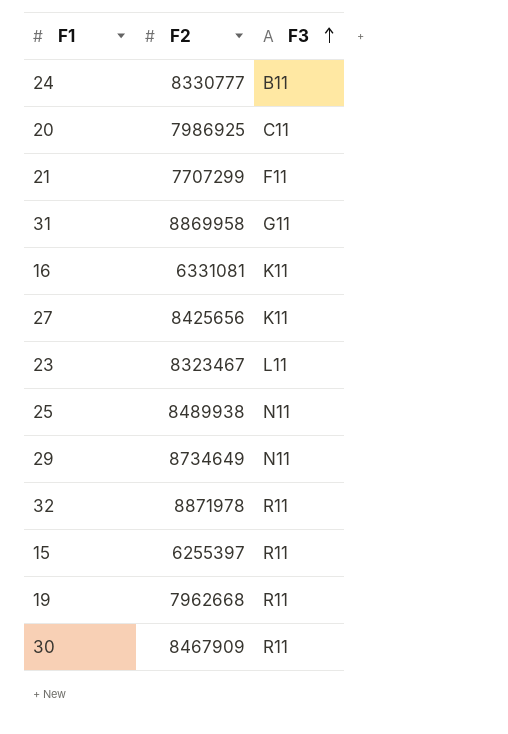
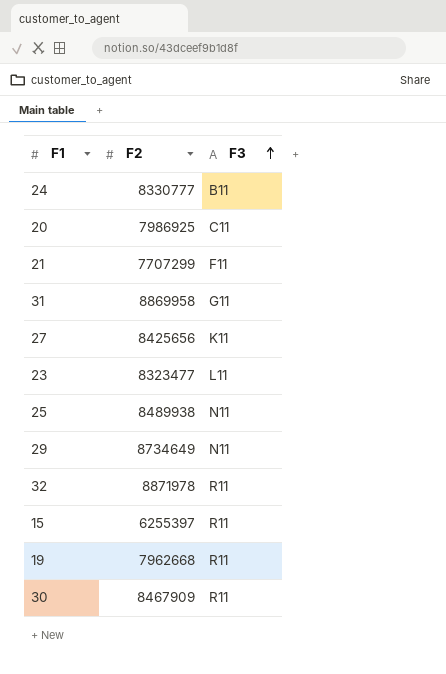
row 16: 6331081 | K11 -> none
23 | F2: 8323467 -> 8323477

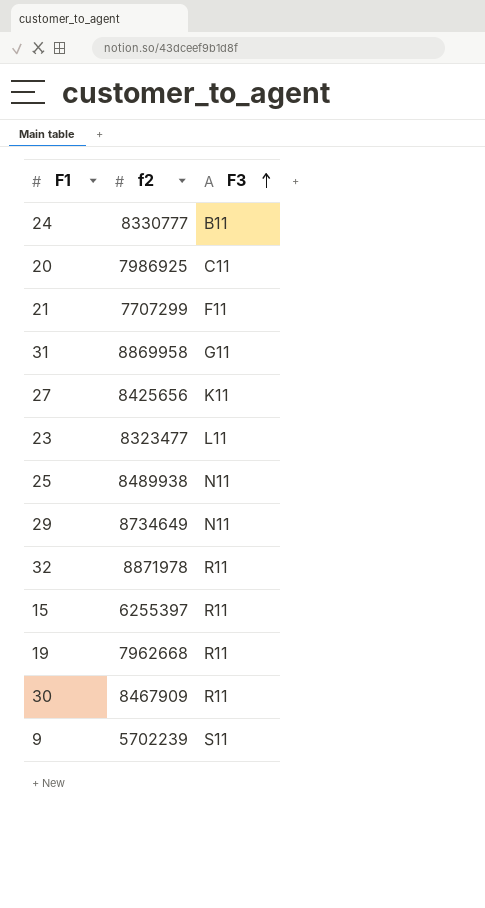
column name: F2 -> f2
row 9: none -> 5702239 | S11

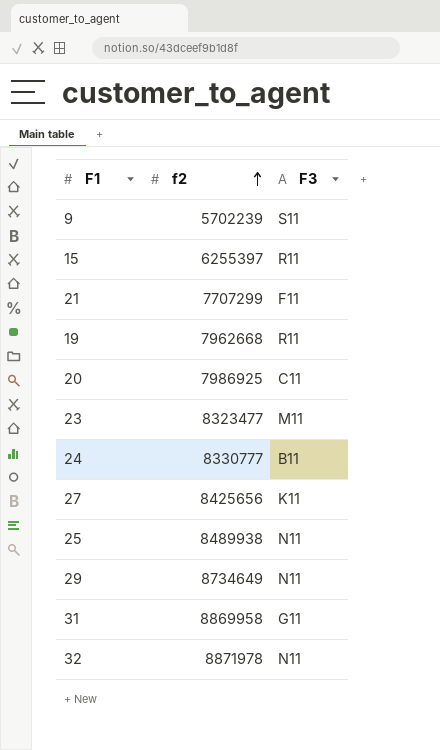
row order: F3 ascending -> f2 ascending
row 30: 8467909 | R11 -> none
23 | F3: L11 -> M11
32 | F3: R11 -> N11

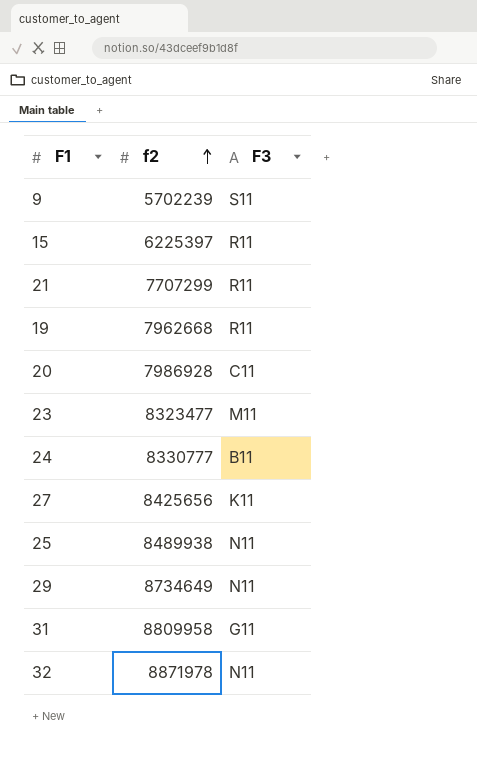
15 | f2: 6255397 -> 6225397
21 | F3: F11 -> R11
20 | f2: 7986925 -> 7986928
31 | f2: 8869958 -> 8809958

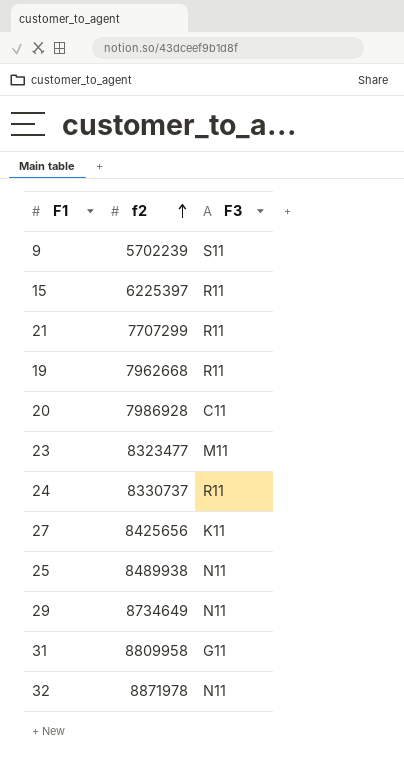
24 | f2: 8330777 -> 8330737
24 | F3: B11 -> R11

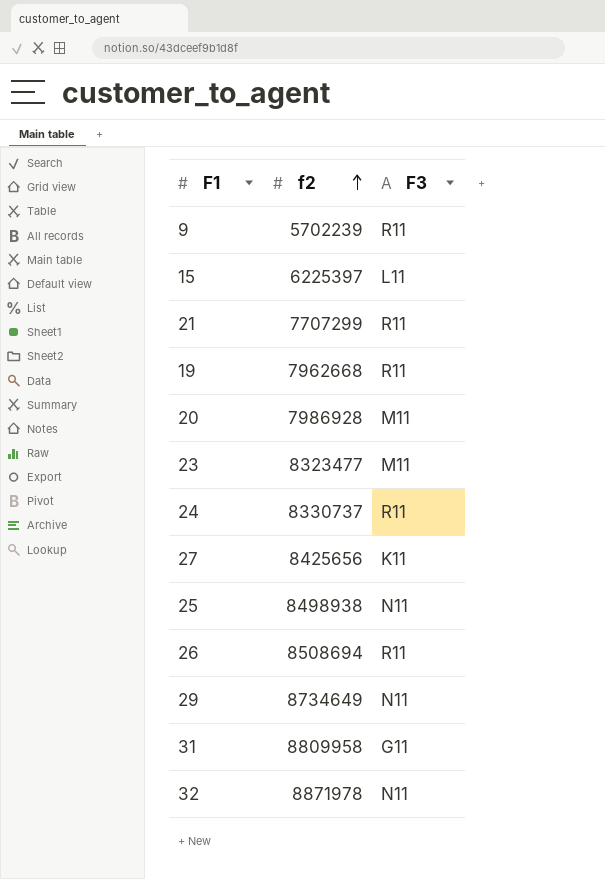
9 | F3: S11 -> R11
15 | F3: R11 -> L11
20 | F3: C11 -> M11
25 | f2: 8489938 -> 8498938
row 26: none -> 8508694 | R11

